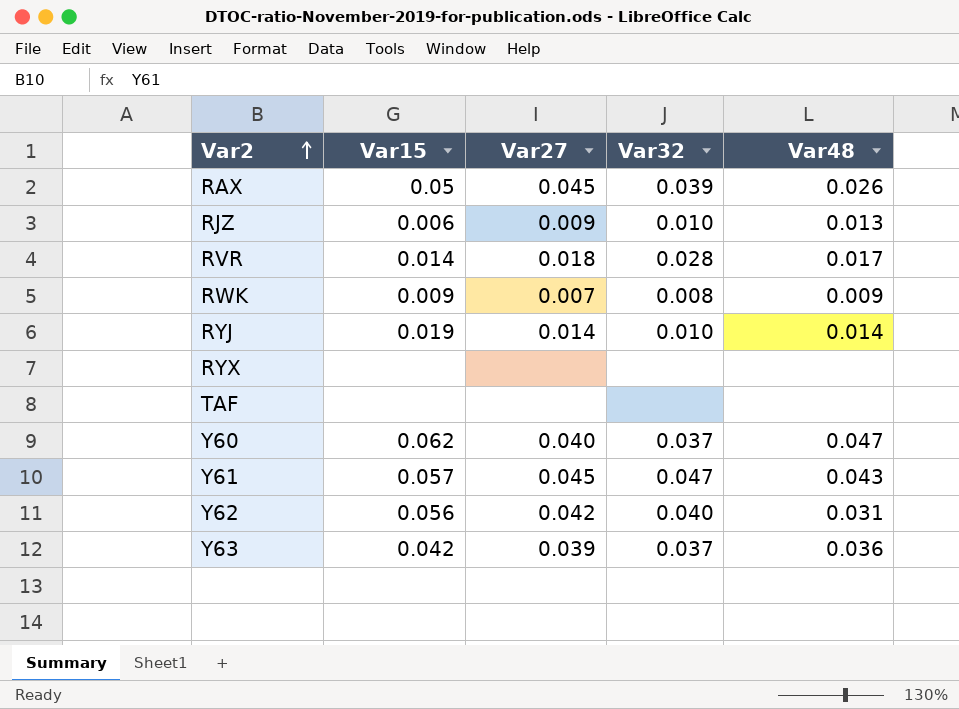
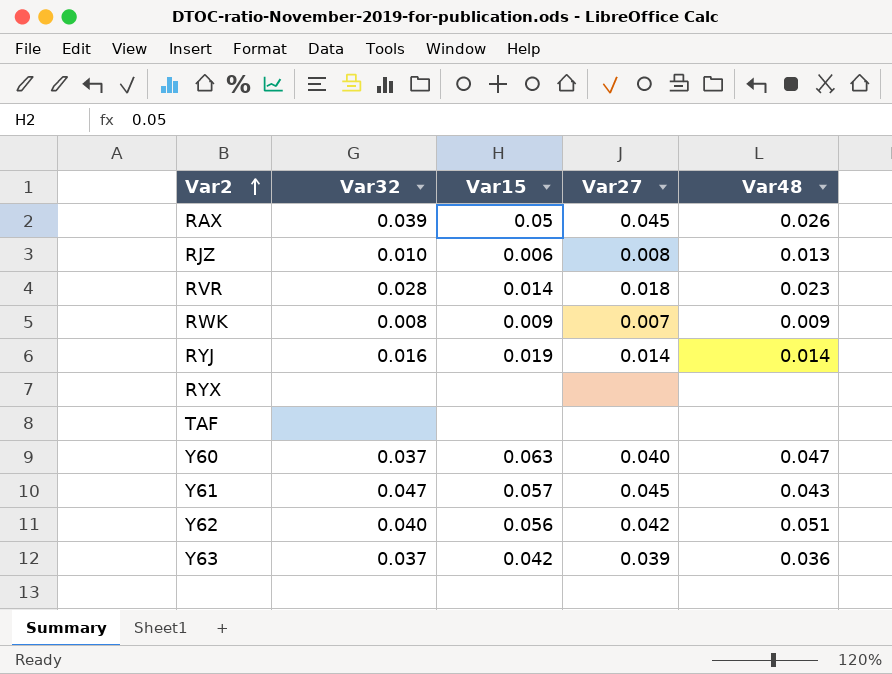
column Var32 | position: 4 -> 2
RJZ | Var27: 0.009 -> 0.008
RVR | Var48: 0.017 -> 0.023
RYJ | Var32: 0.010 -> 0.016
Y60 | Var15: 0.062 -> 0.063
Y62 | Var48: 0.031 -> 0.051

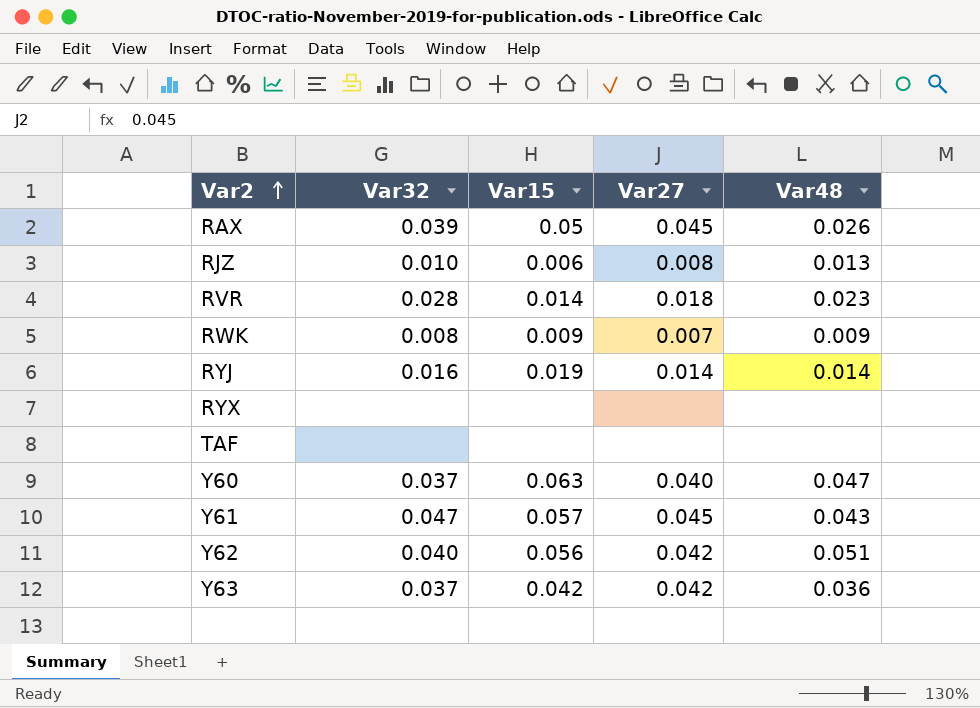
Y63 | Var27: 0.039 -> 0.042

